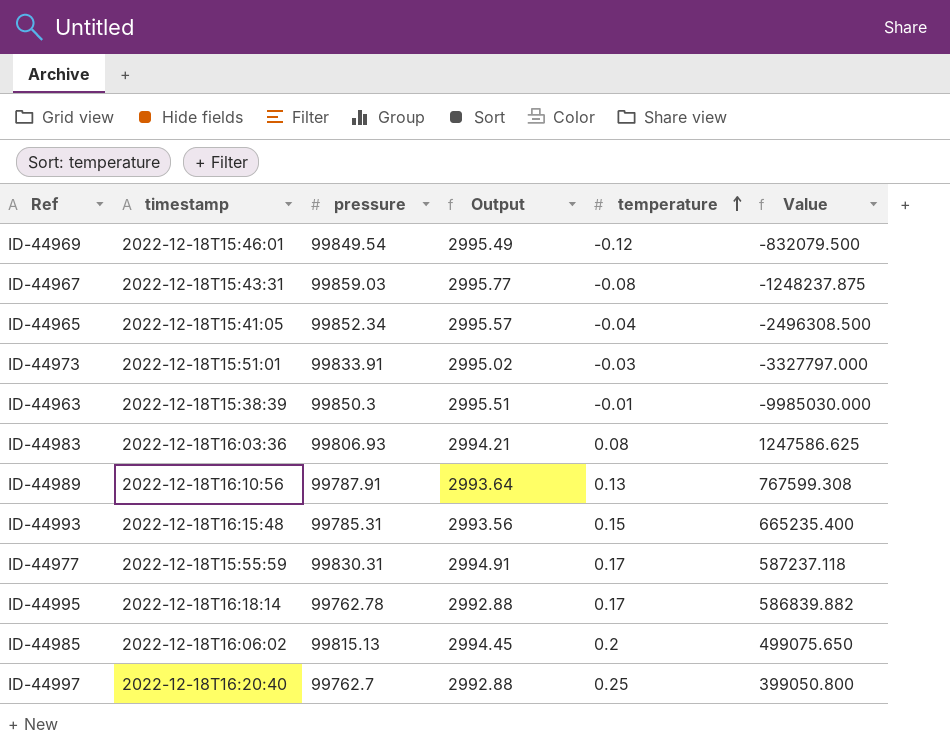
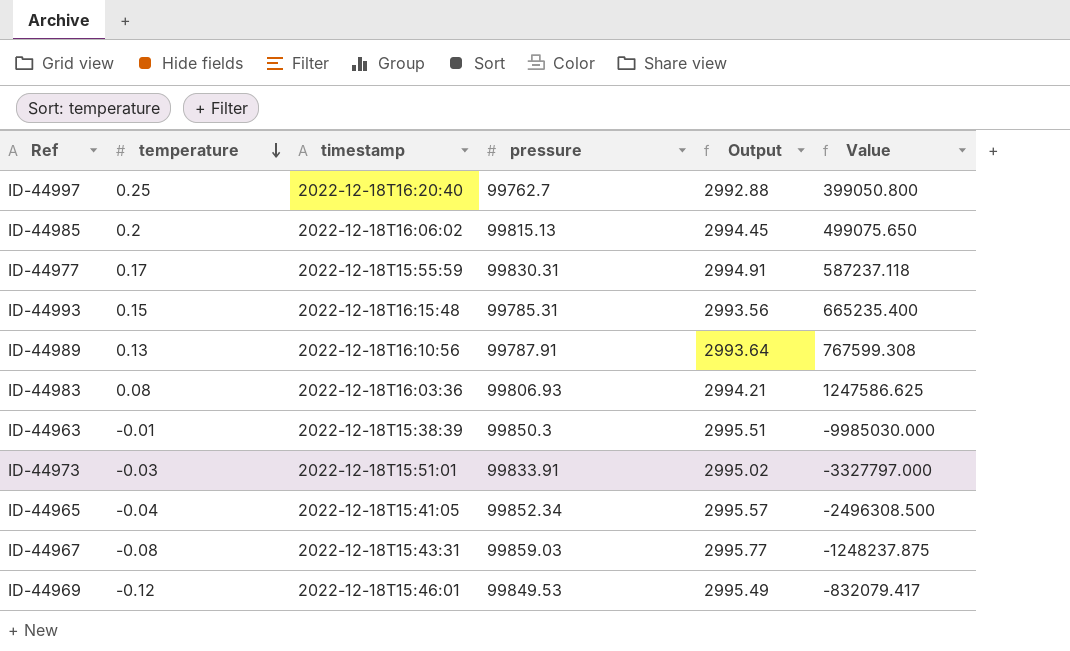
row order: temperature ascending -> temperature descending
column temperature | position: 5 -> 2
row ID-44995: 2022-12-18T16:18:14 | 99762.78 | 2992.88 | 0.17 | 586839.882 -> none
ID-44969 | pressure: 99849.54 -> 99849.53
ID-44969 | Value: -832079.500 -> -832079.417

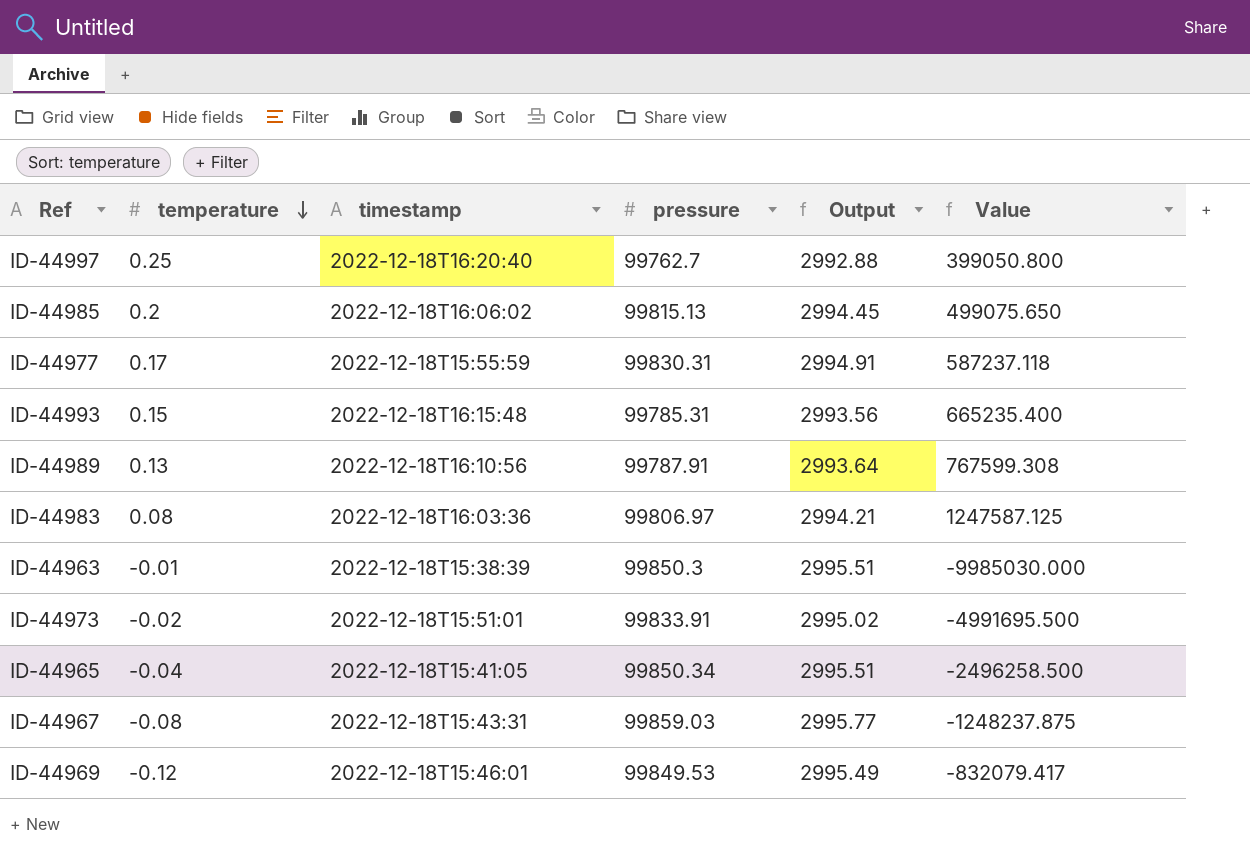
ID-44983 | pressure: 99806.93 -> 99806.97
ID-44983 | Value: 1247586.625 -> 1247587.125
ID-44973 | temperature: -0.03 -> -0.02
ID-44973 | Value: -3327797.000 -> -4991695.500
ID-44965 | pressure: 99852.34 -> 99850.34
ID-44965 | Output: 2995.57 -> 2995.51
ID-44965 | Value: -2496308.500 -> -2496258.500

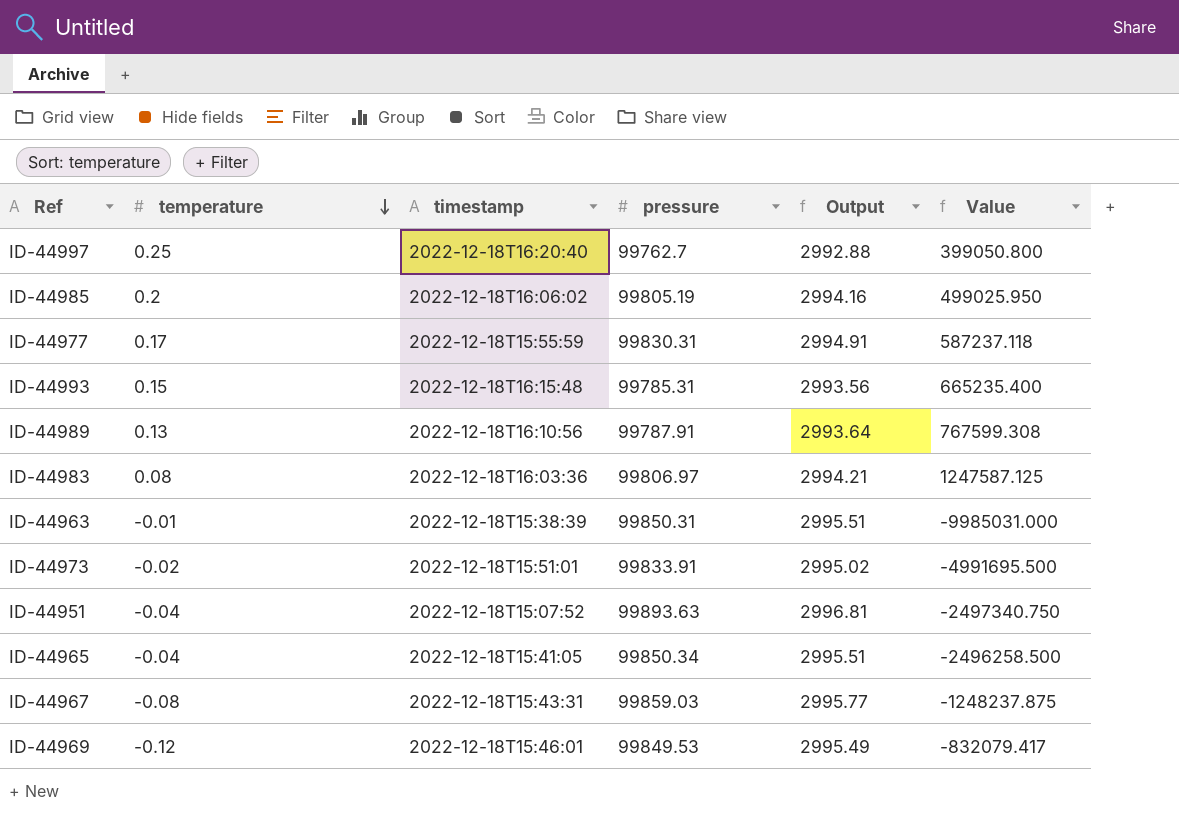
ID-44985 | pressure: 99815.13 -> 99805.19
ID-44985 | Output: 2994.45 -> 2994.16
ID-44985 | Value: 499075.650 -> 499025.950
ID-44963 | pressure: 99850.3 -> 99850.31
ID-44963 | Value: -9985030.000 -> -9985031.000
row ID-44951: none -> -0.04 | 2022-12-18T15:07:52 | 99893.63 | 2996.81 | -2497340.750

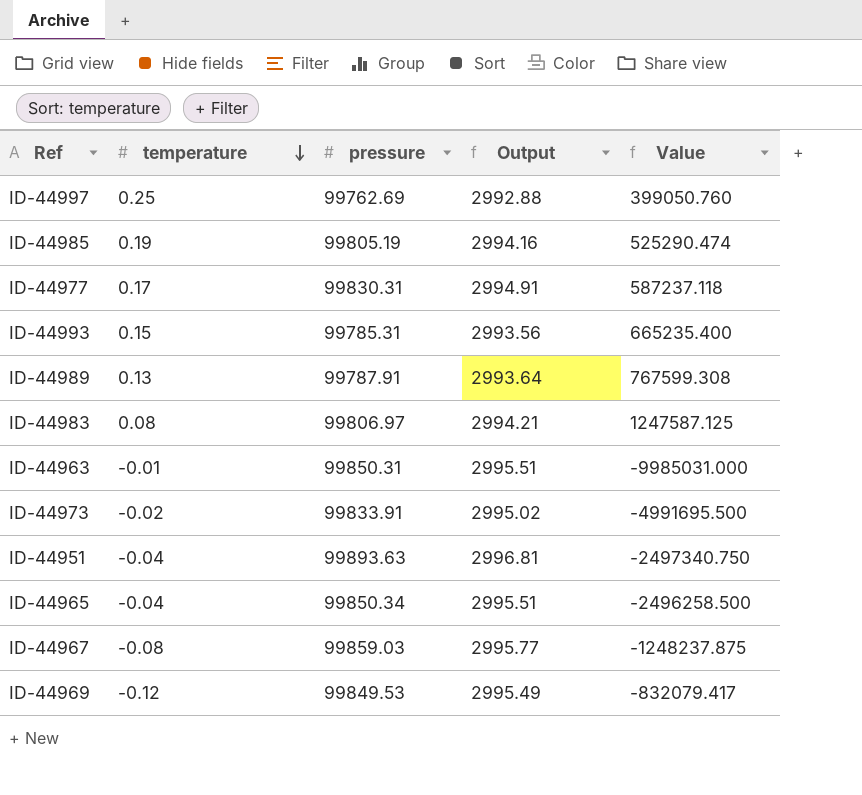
column timestamp | position: 3 -> none
ID-44997 | pressure: 99762.7 -> 99762.69
ID-44997 | Value: 399050.800 -> 399050.760
ID-44985 | temperature: 0.2 -> 0.19
ID-44985 | Value: 499025.950 -> 525290.474

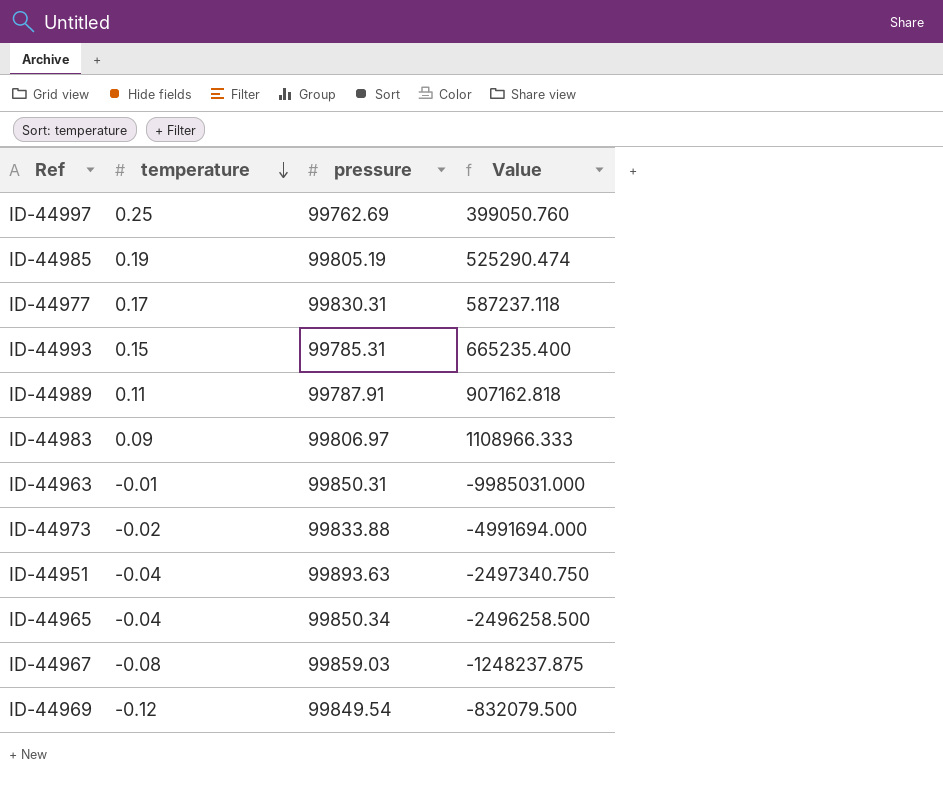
column Output | formula: [pressure] * 0.03 -> none
ID-44989 | temperature: 0.13 -> 0.11
ID-44989 | Value: 767599.308 -> 907162.818
ID-44983 | temperature: 0.08 -> 0.09
ID-44983 | Value: 1247587.125 -> 1108966.333
ID-44973 | pressure: 99833.91 -> 99833.88
ID-44973 | Value: -4991695.500 -> -4991694.000
ID-44969 | pressure: 99849.53 -> 99849.54
ID-44969 | Value: -832079.417 -> -832079.500

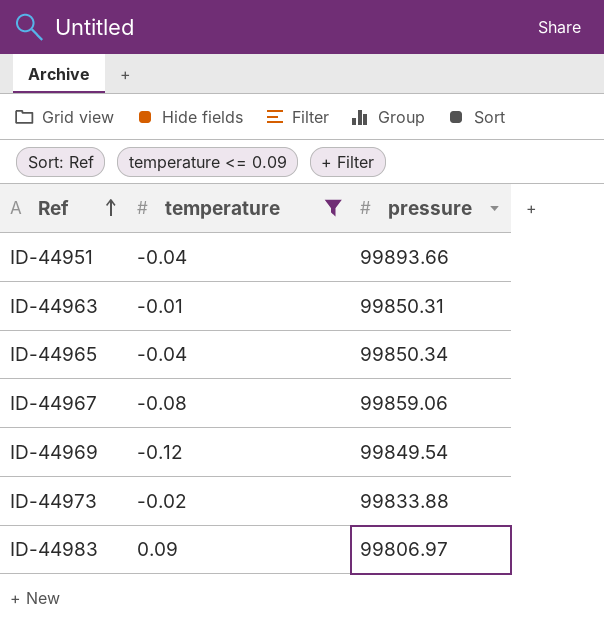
filter: none -> temperature <= 0.09
row order: temperature descending -> Ref ascending
column Value | formula: [pressure] / [temperature] -> none
ID-44951 | pressure: 99893.63 -> 99893.66
ID-44967 | pressure: 99859.03 -> 99859.06

